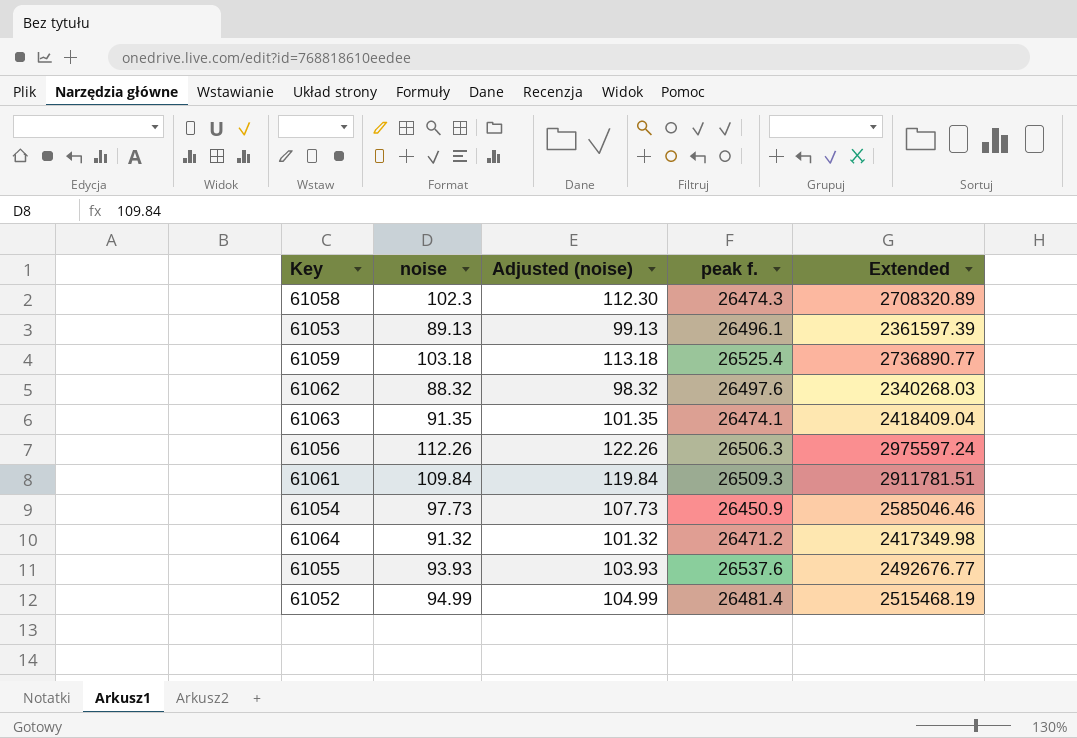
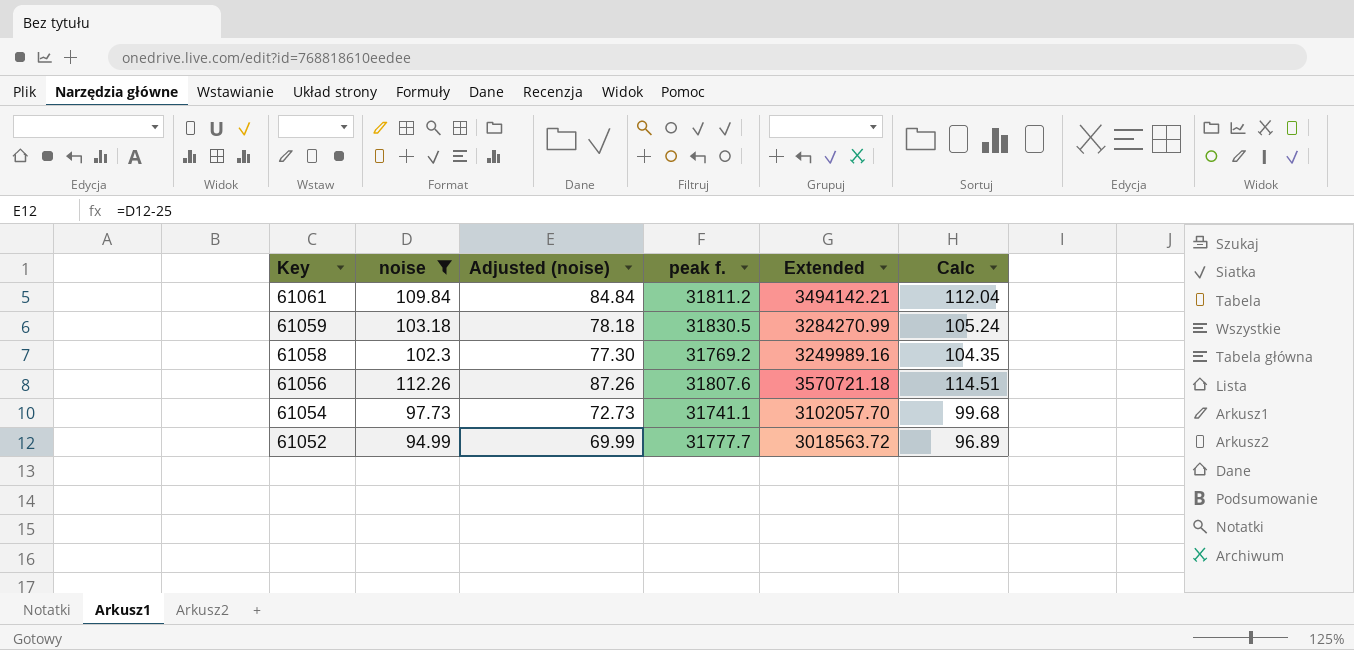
filter: none -> noise >= 94.99
row order: none -> Key descending
column Adjusted (noise) | formula: [noise] + 10 -> [noise] - 25
column Calc | formula: none -> [noise] * 1.02
61061 | peak f.: 26509.3 -> 31811.2
61061 | Extended: 2911781.51 -> 3494142.21
61059 | peak f.: 26525.4 -> 31830.5
61059 | Extended: 2736890.77 -> 3284270.99
61058 | peak f.: 26474.3 -> 31769.2
61058 | Extended: 2708320.89 -> 3249989.16
61056 | peak f.: 26506.3 -> 31807.6
61056 | Extended: 2975597.24 -> 3570721.18
61054 | peak f.: 26450.9 -> 31741.1
61054 | Extended: 2585046.46 -> 3102057.70
61052 | peak f.: 26481.4 -> 31777.7
61052 | Extended: 2515468.19 -> 3018563.72

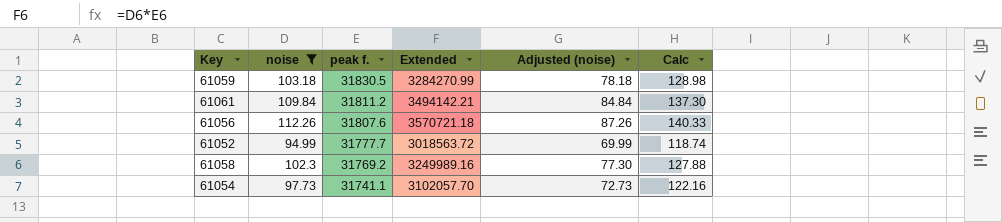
row order: Key descending -> peak f. descending
column Adjusted (noise) | position: 3 -> 5
column Calc | formula: [noise] * 1.02 -> [noise] * 1.25

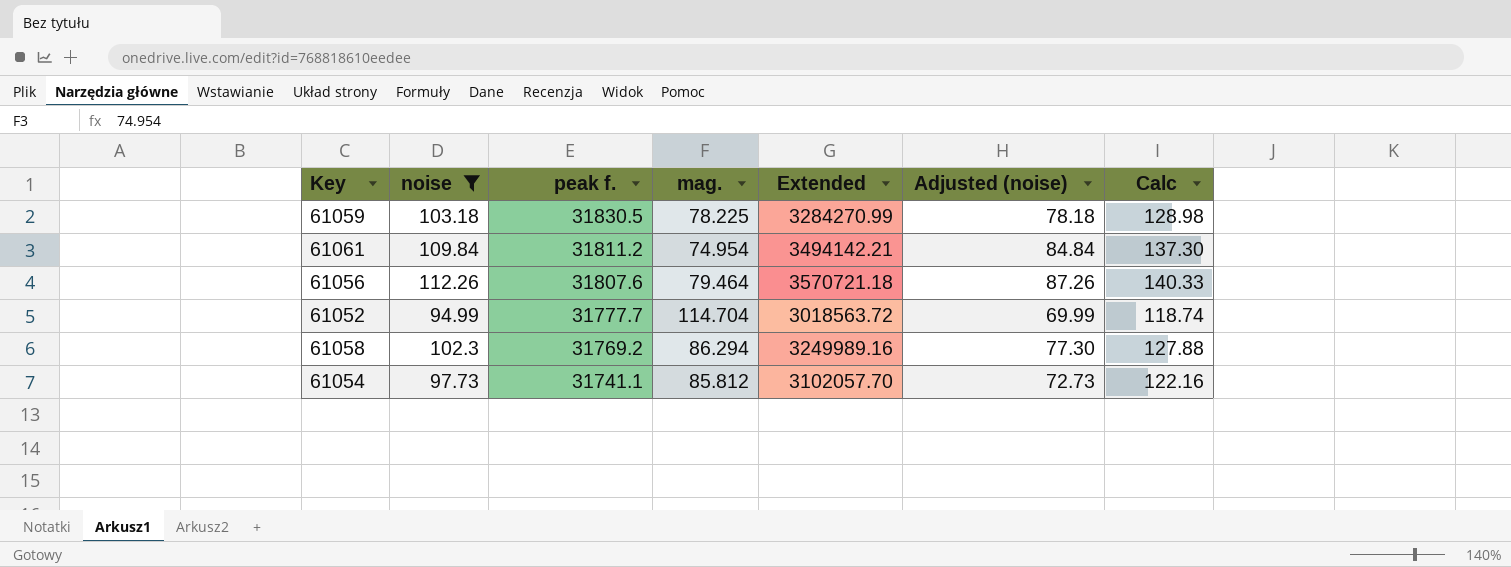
column mag. | position: none -> 4

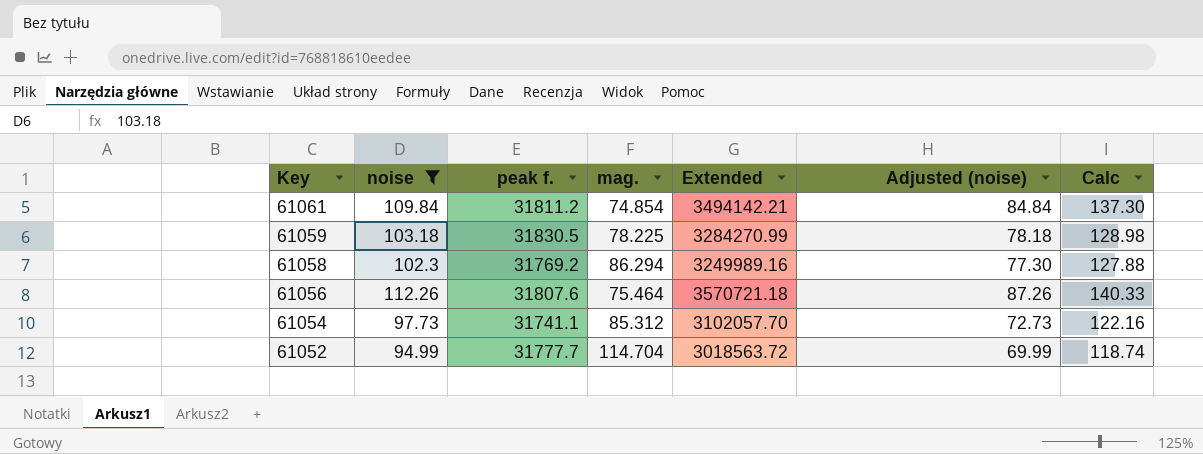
row order: peak f. descending -> Key descending
61061 | mag.: 74.954 -> 74.854
61056 | mag.: 79.464 -> 75.464
61054 | mag.: 85.812 -> 85.312

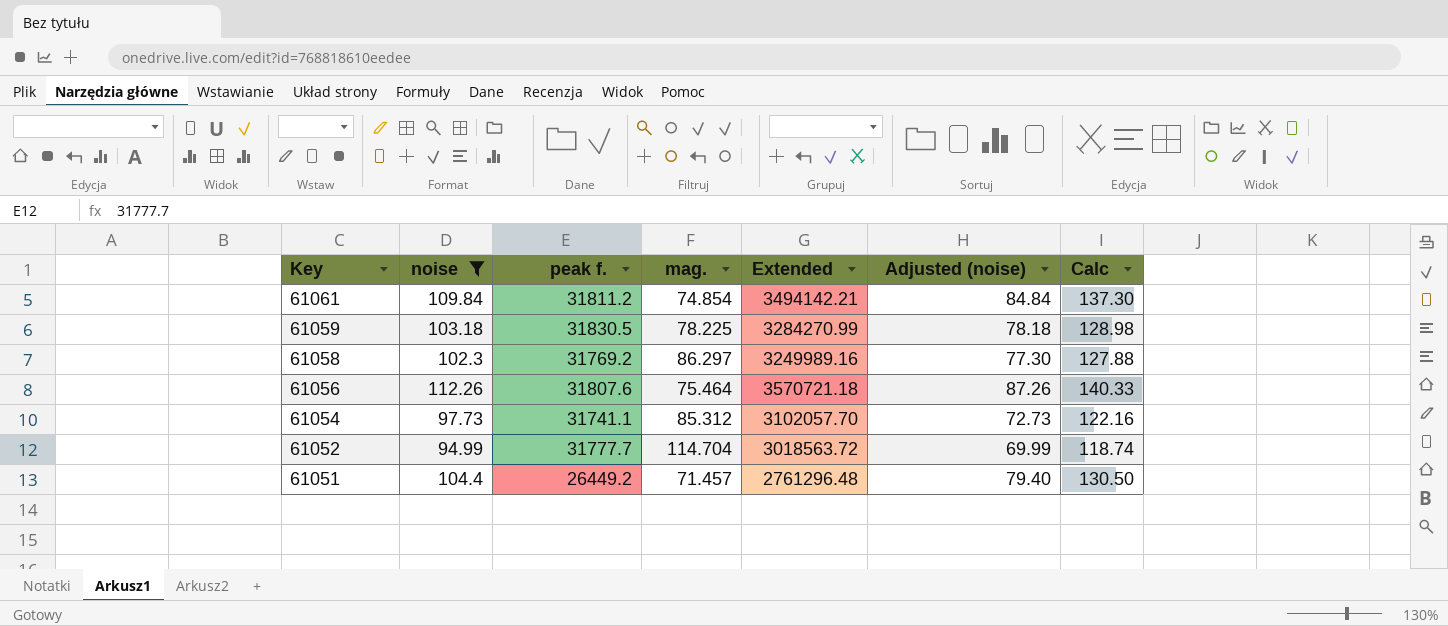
61058 | mag.: 86.294 -> 86.297
row 61051: none -> 104.4 | 26449.2 | 71.457 | 2761296.48 | 79.40 | 130.50

